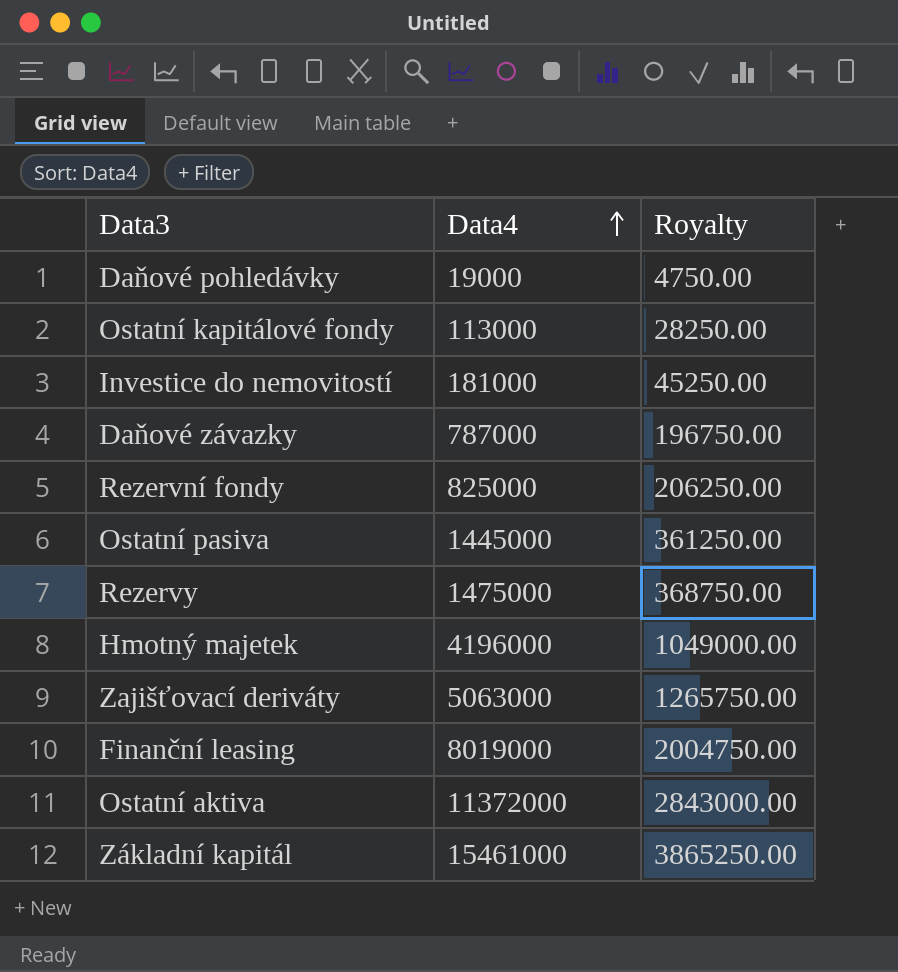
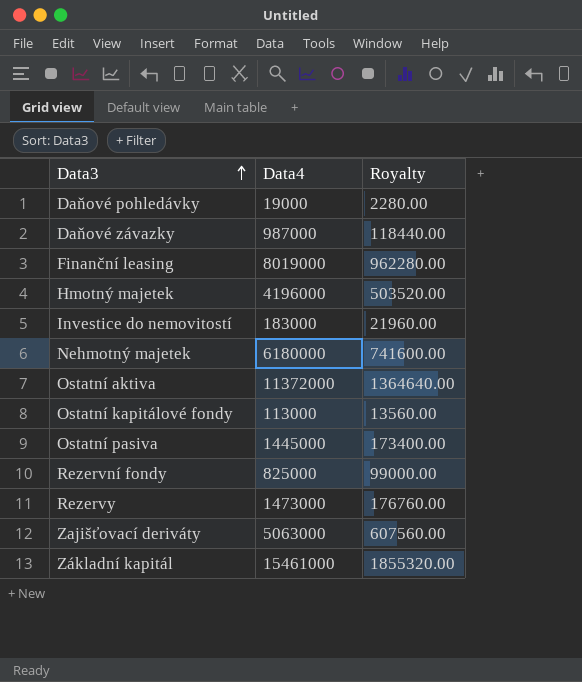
row order: Data4 ascending -> Data3 ascending
column Royalty | formula: [Data4] * 0.25 -> [Data4] * 0.12
Daňové závazky | Data4: 787000 -> 987000
Investice do nemovitostí | Data4: 181000 -> 183000
row Nehmotný majetek: none -> 6180000 | 741600.00
Rezervy | Data4: 1475000 -> 1473000

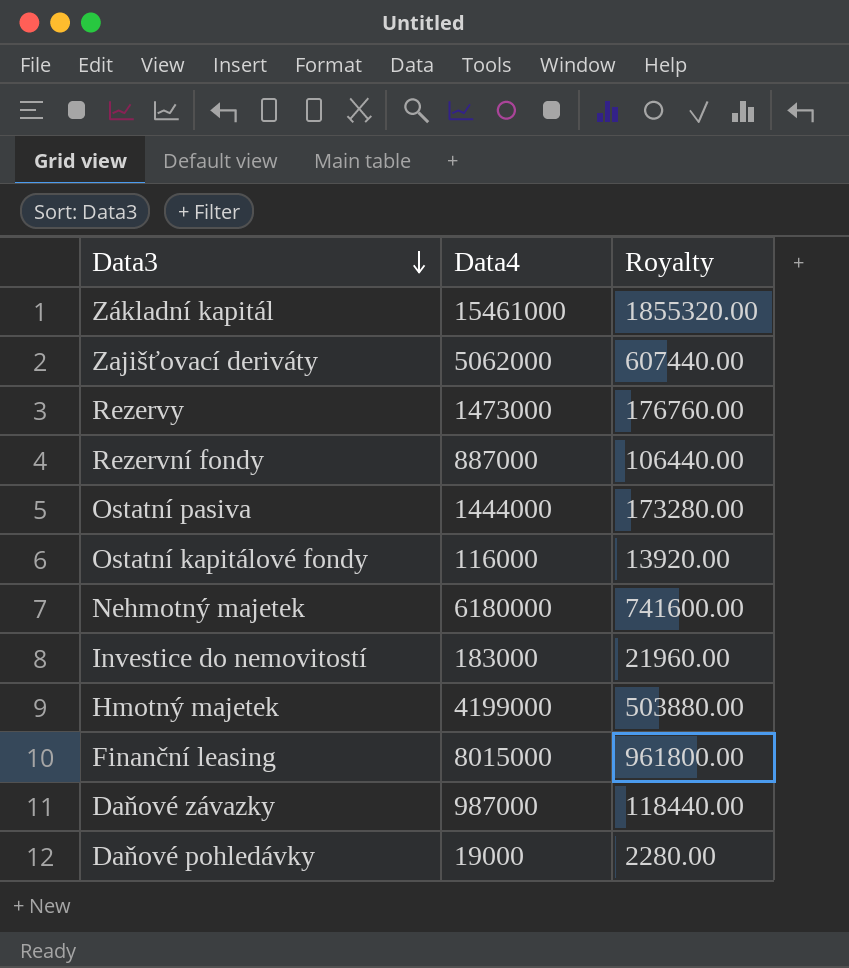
row order: Data3 ascending -> Data3 descending
row Ostatní aktiva: 11372000 | 1364640.00 -> none
Zajišťovací deriváty | Data4: 5063000 -> 5062000
Zajišťovací deriváty | Royalty: 607560.00 -> 607440.00
Rezervní fondy | Data4: 825000 -> 887000
Rezervní fondy | Royalty: 99000.00 -> 106440.00
Ostatní pasiva | Data4: 1445000 -> 1444000
Ostatní pasiva | Royalty: 173400.00 -> 173280.00
Ostatní kapitálové fondy | Data4: 113000 -> 116000
Ostatní kapitálové fondy | Royalty: 13560.00 -> 13920.00
Hmotný majetek | Data4: 4196000 -> 4199000
Hmotný majetek | Royalty: 503520.00 -> 503880.00
Finanční leasing | Data4: 8019000 -> 8015000
Finanční leasing | Royalty: 962280.00 -> 961800.00

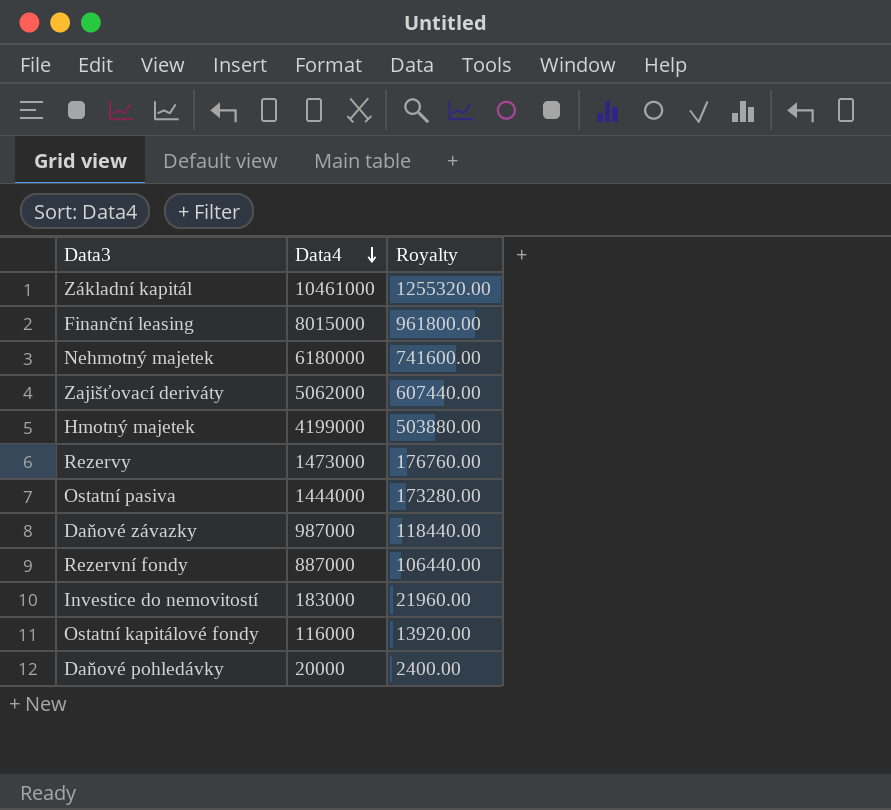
row order: Data3 descending -> Data4 descending
Základní kapitál | Data4: 15461000 -> 10461000
Základní kapitál | Royalty: 1855320.00 -> 1255320.00
Daňové pohledávky | Data4: 19000 -> 20000
Daňové pohledávky | Royalty: 2280.00 -> 2400.00

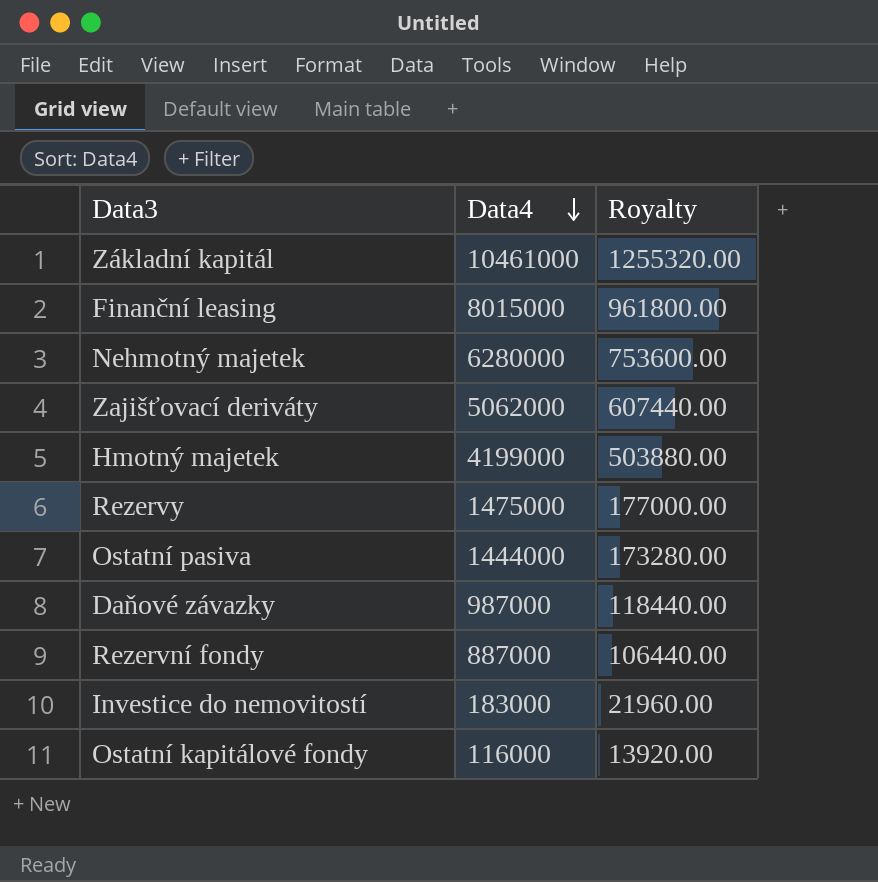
row Daňové pohledávky: 20000 | 2400.00 -> none
Nehmotný majetek | Data4: 6180000 -> 6280000
Nehmotný majetek | Royalty: 741600.00 -> 753600.00
Rezervy | Data4: 1473000 -> 1475000
Rezervy | Royalty: 176760.00 -> 177000.00

